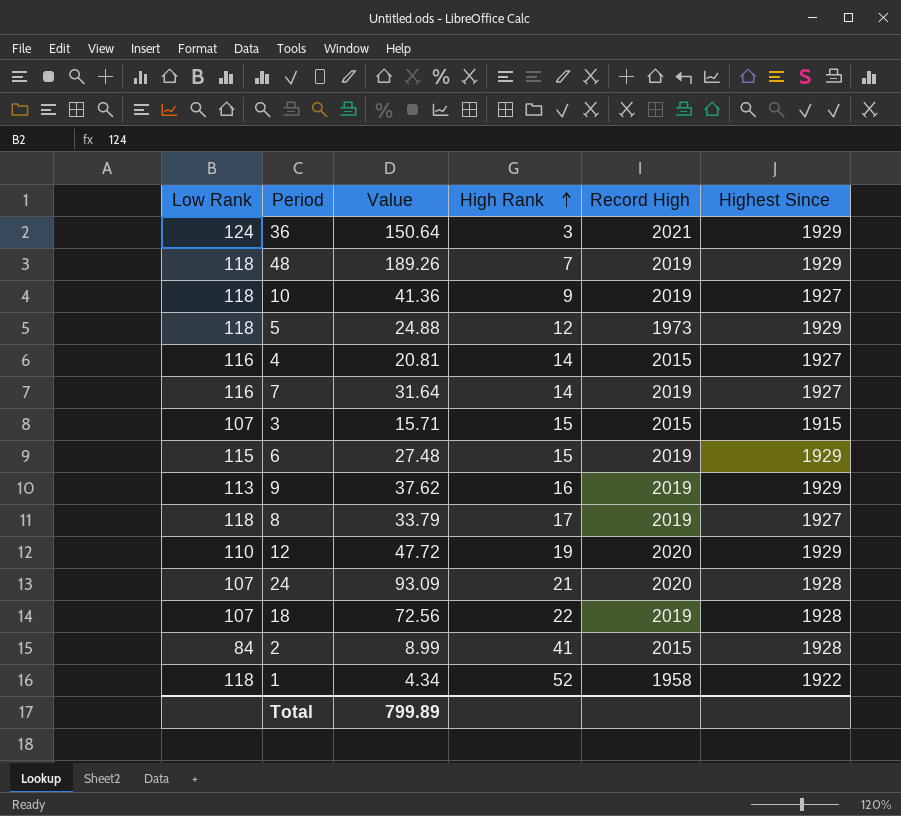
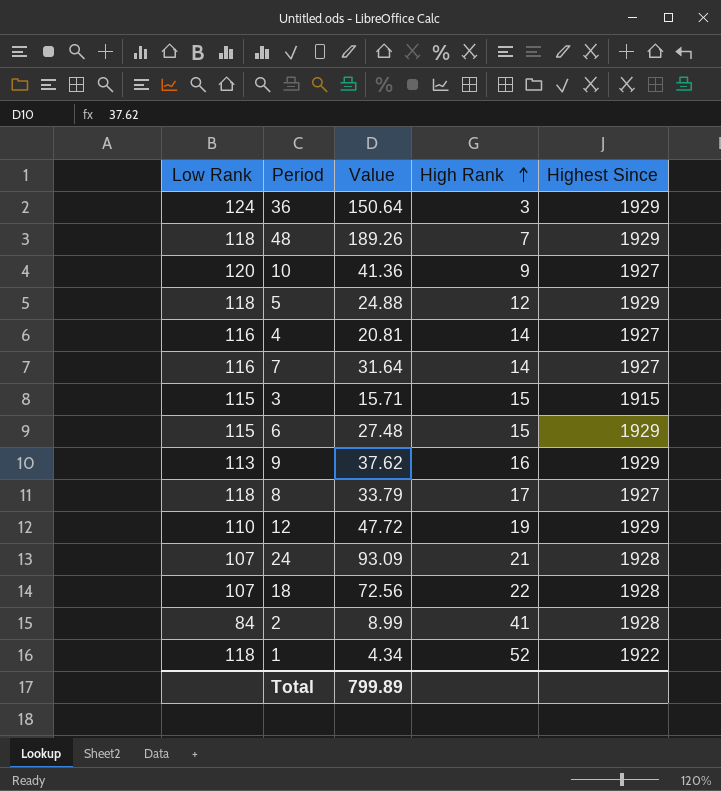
column Record High | position: 5 -> none
10 | Low Rank: 118 -> 120
3 | Low Rank: 107 -> 115

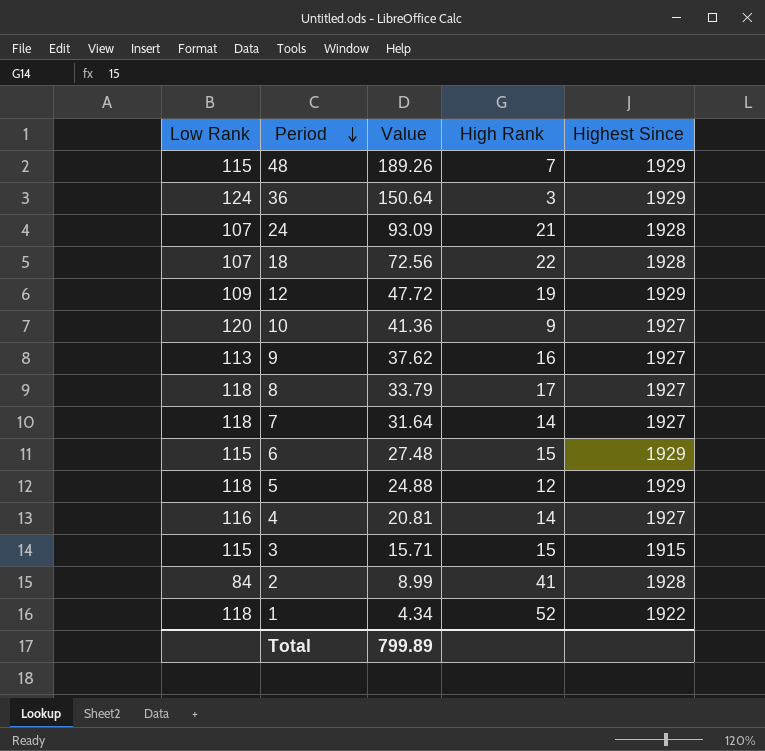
row order: High Rank ascending -> Period descending
48 | Low Rank: 118 -> 115
12 | Low Rank: 110 -> 109
9 | Highest Since: 1929 -> 1927
7 | Low Rank: 116 -> 118

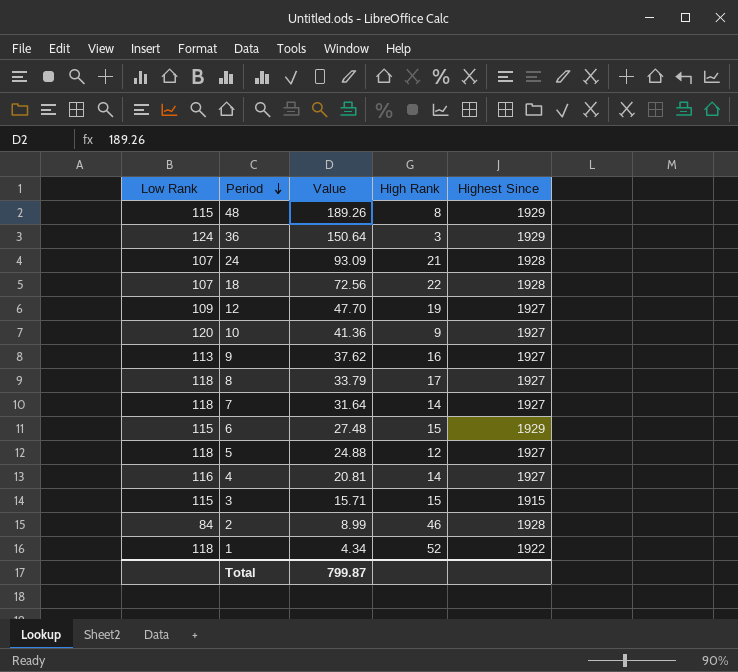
48 | High Rank: 7 -> 8
12 | Value: 47.72 -> 47.70
12 | Highest Since: 1929 -> 1927
5 | Highest Since: 1929 -> 1927
2 | High Rank: 41 -> 46
Total | Value: 799.89 -> 799.87

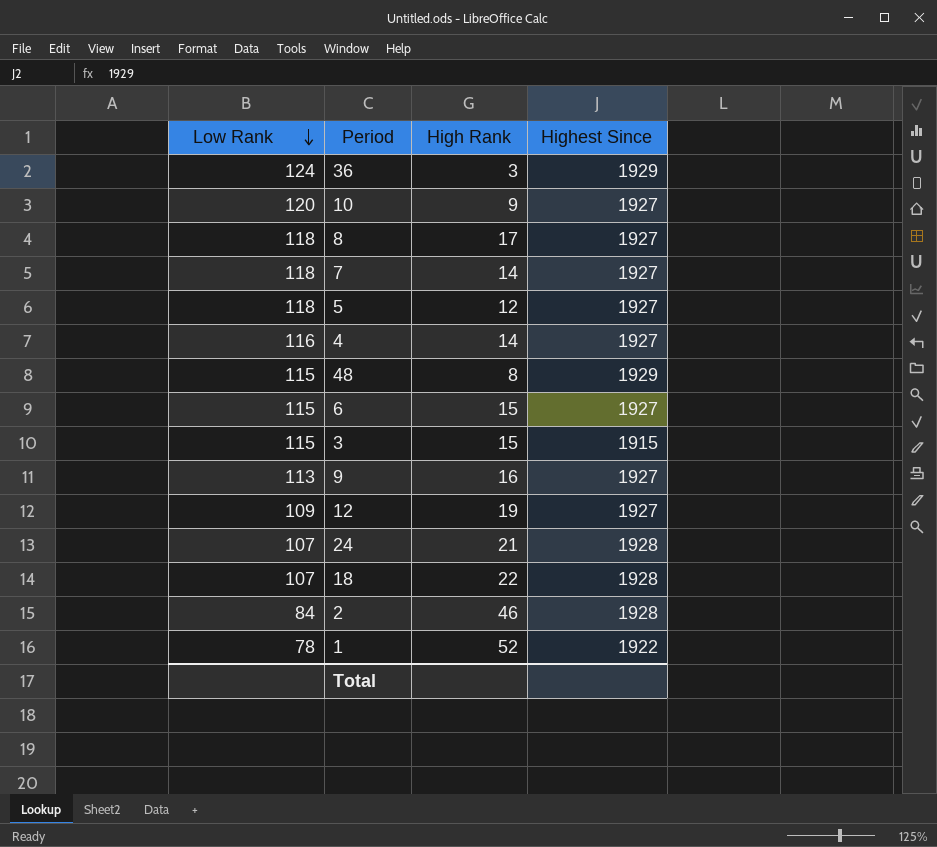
row order: Period descending -> Low Rank descending
column Value | position: 3 -> none
6 | Highest Since: 1929 -> 1927
1 | Low Rank: 118 -> 78

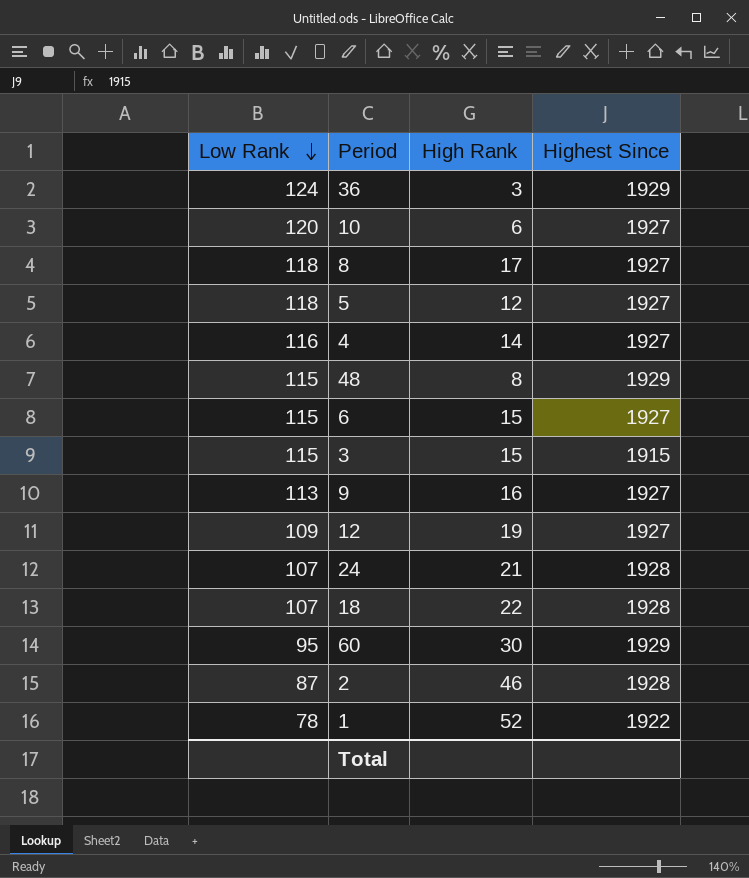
row 7: 118 | 14 | 1927 -> none
10 | High Rank: 9 -> 6
row 60: none -> 95 | 30 | 1929
2 | Low Rank: 84 -> 87

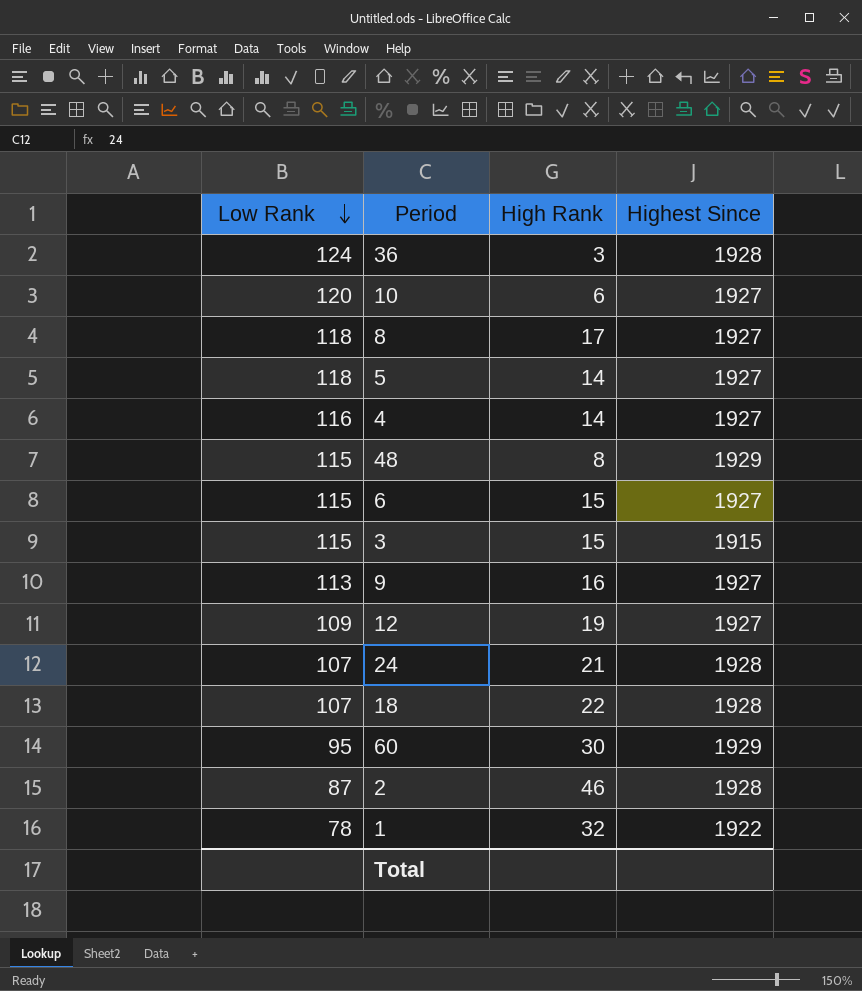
36 | Highest Since: 1929 -> 1928
5 | High Rank: 12 -> 14
1 | High Rank: 52 -> 32

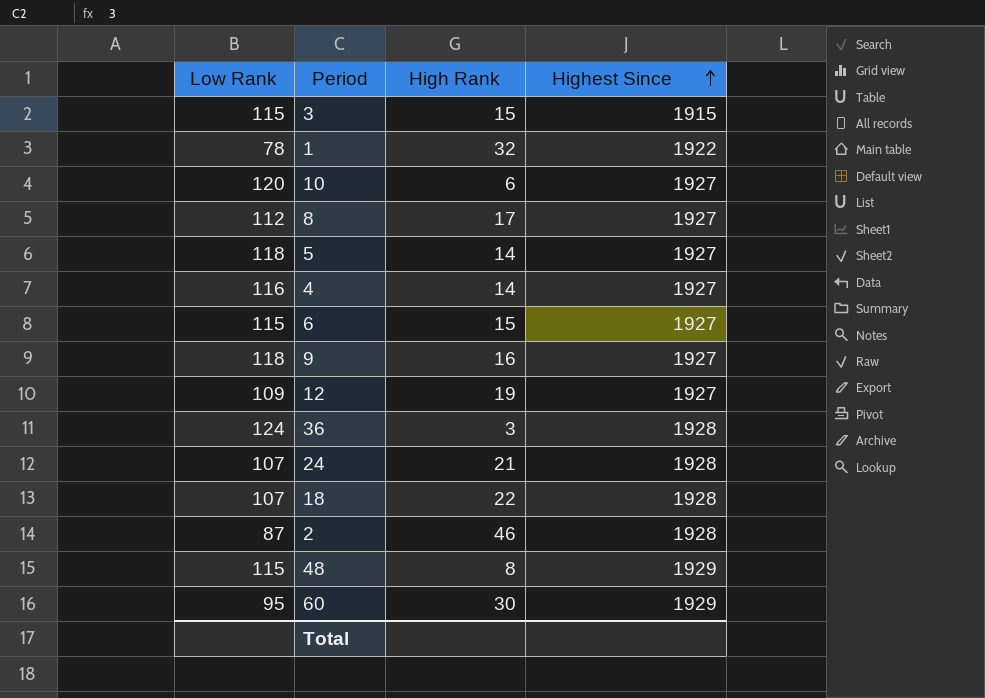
row order: Low Rank descending -> Highest Since ascending
8 | Low Rank: 118 -> 112
9 | Low Rank: 113 -> 118

